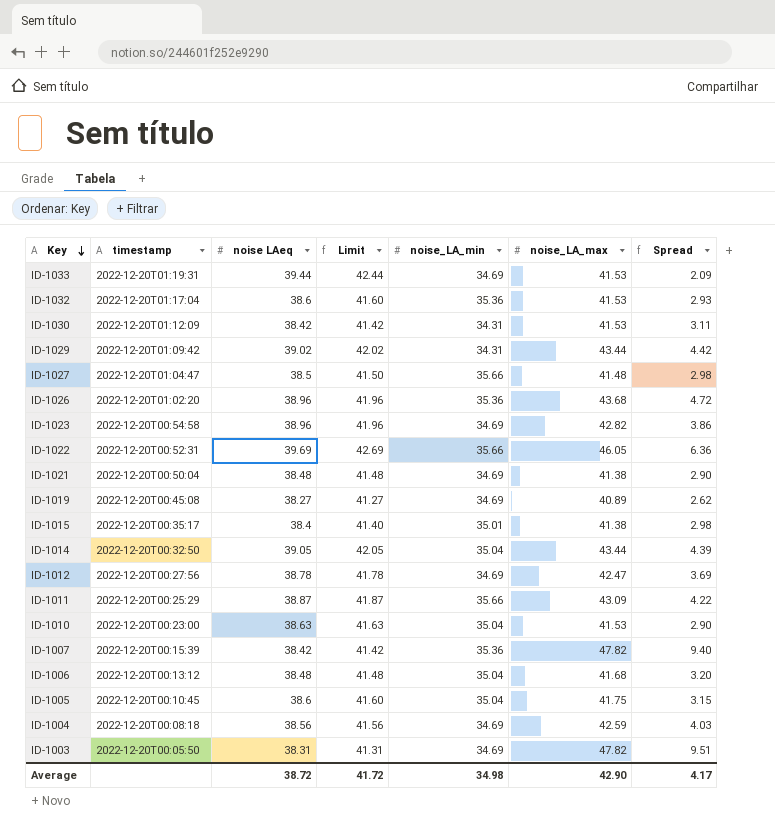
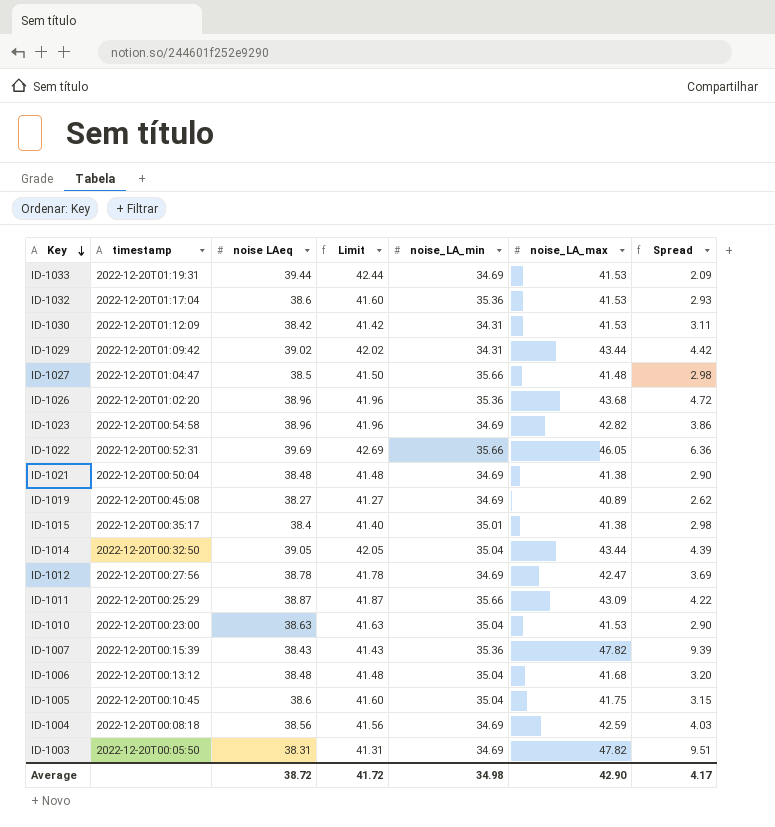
ID-1007 | noise LAeq: 38.42 -> 38.43
ID-1007 | Limit: 41.42 -> 41.43
ID-1007 | Spread: 9.40 -> 9.39

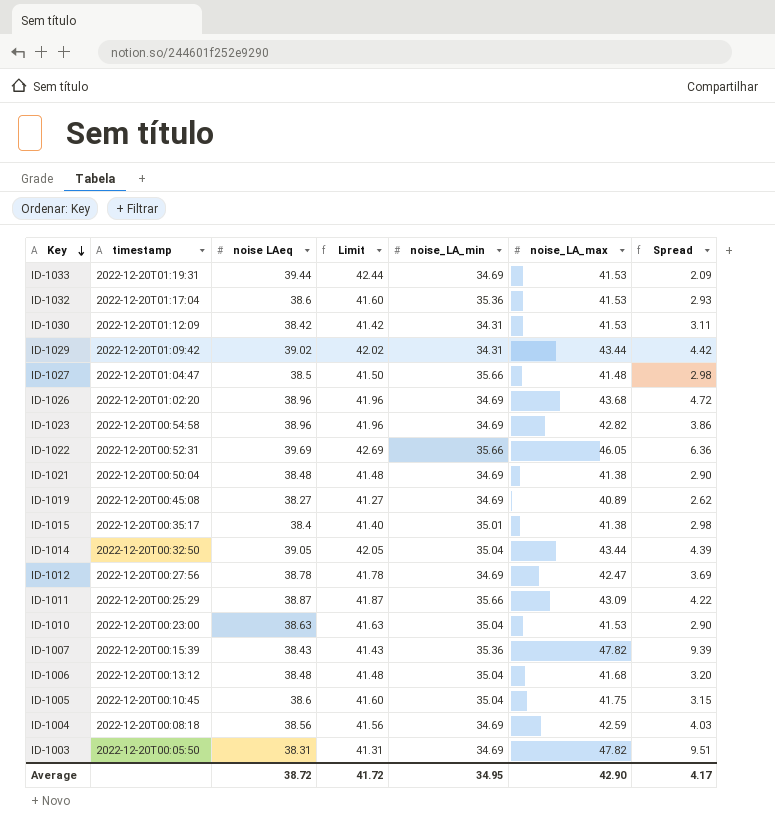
ID-1026 | noise_LA_min: 35.36 -> 34.69
Average | noise_LA_min: 34.98 -> 34.95

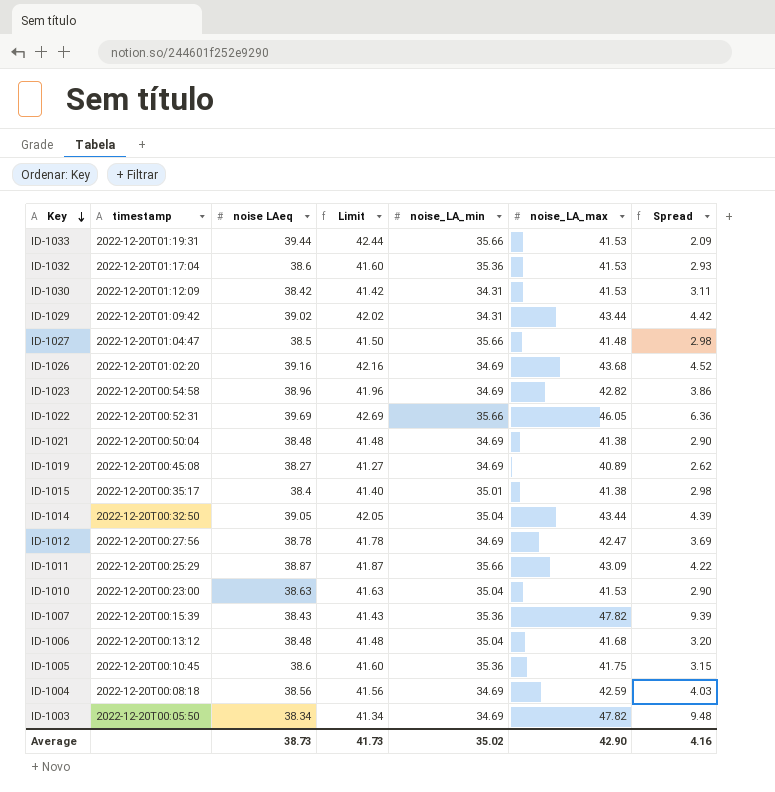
ID-1033 | noise_LA_min: 34.69 -> 35.66
ID-1026 | noise LAeq: 38.96 -> 39.16
ID-1026 | Limit: 41.96 -> 42.16
ID-1026 | Spread: 4.72 -> 4.52
ID-1005 | noise_LA_min: 35.04 -> 35.36
ID-1003 | noise LAeq: 38.31 -> 38.34
ID-1003 | Limit: 41.31 -> 41.34
ID-1003 | Spread: 9.51 -> 9.48
Average | noise LAeq: 38.72 -> 38.73
Average | Limit: 41.72 -> 41.73
Average | noise_LA_min: 34.95 -> 35.02
Average | Spread: 4.17 -> 4.16

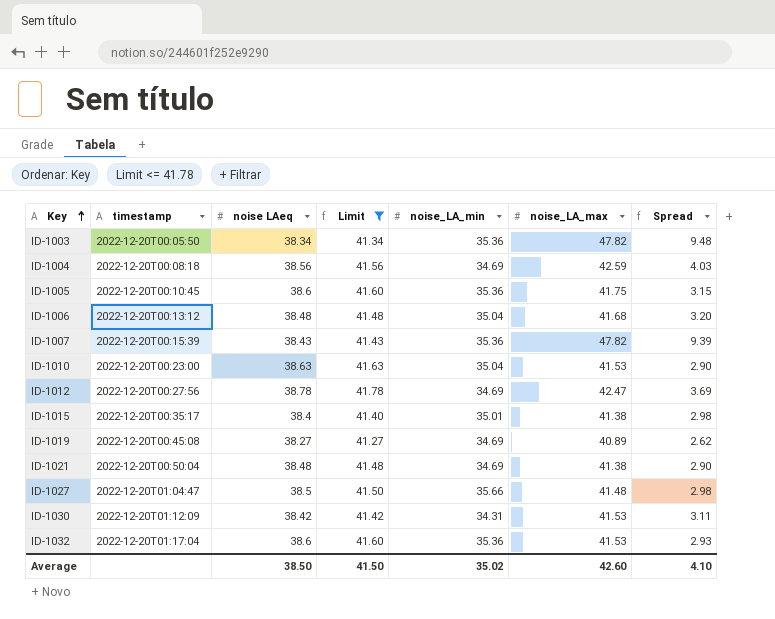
filter: none -> Limit <= 41.78
row order: Key descending -> Key ascending
ID-1003 | noise_LA_min: 34.69 -> 35.36
Average | noise LAeq: 38.73 -> 38.50
Average | Limit: 41.73 -> 41.50
Average | noise_LA_max: 42.90 -> 42.60
Average | Spread: 4.16 -> 4.10

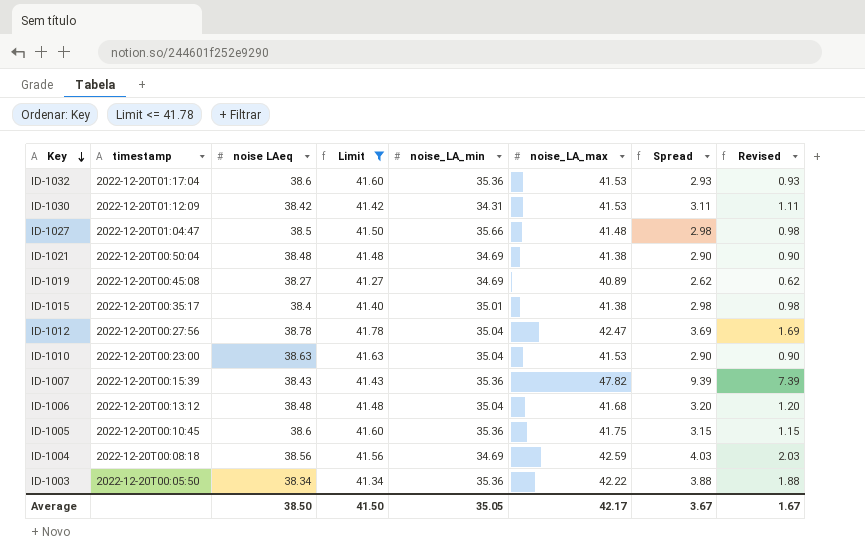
row order: Key ascending -> Key descending
column Revised | formula: none -> [Spread] - 2
ID-1012 | noise_LA_min: 34.69 -> 35.04
ID-1003 | noise_LA_max: 47.82 -> 42.22
ID-1003 | Spread: 9.48 -> 3.88
Average | noise_LA_min: 35.02 -> 35.05
Average | noise_LA_max: 42.60 -> 42.17
Average | Spread: 4.10 -> 3.67

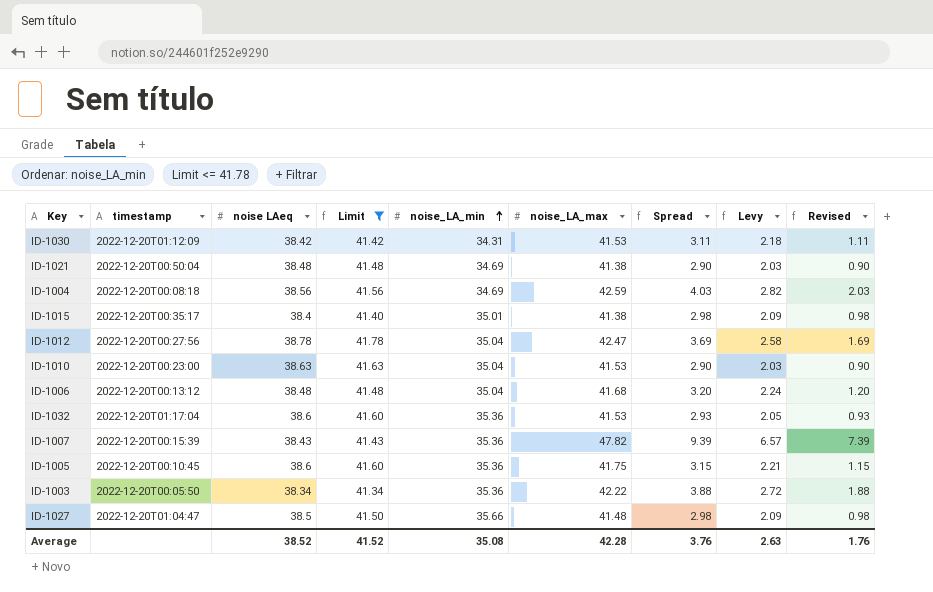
row order: Key descending -> noise_LA_min ascending
column Levy | formula: none -> [Spread] * 0.7
row ID-1019: 2022-12-20T00:45:08 | 38.27 | 41.27 | 34.69 | 40.89 | 2.62 | 0.62 -> none
Average | noise LAeq: 38.50 -> 38.52
Average | Limit: 41.50 -> 41.52
Average | noise_LA_min: 35.05 -> 35.08
Average | noise_LA_max: 42.17 -> 42.28
Average | Spread: 3.67 -> 3.76
Average | Revised: 1.67 -> 1.76

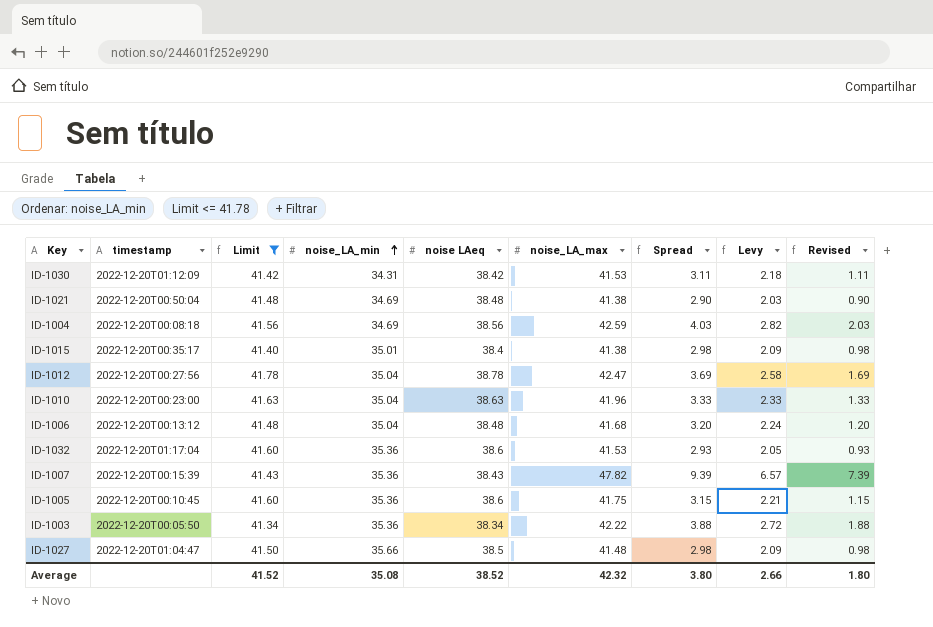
column noise LAeq | position: 3 -> 5
ID-1010 | noise_LA_max: 41.53 -> 41.96
ID-1010 | Spread: 2.90 -> 3.33
ID-1010 | Levy: 2.03 -> 2.33
ID-1010 | Revised: 0.90 -> 1.33
Average | noise_LA_max: 42.28 -> 42.32
Average | Spread: 3.76 -> 3.80
Average | Levy: 2.63 -> 2.66
Average | Revised: 1.76 -> 1.80

